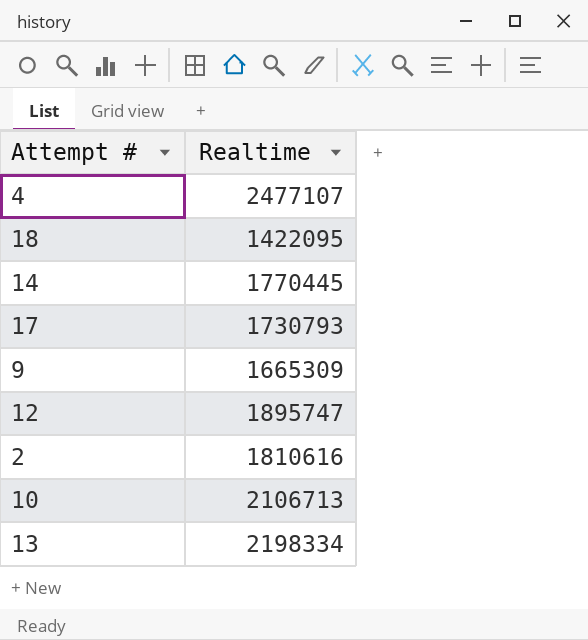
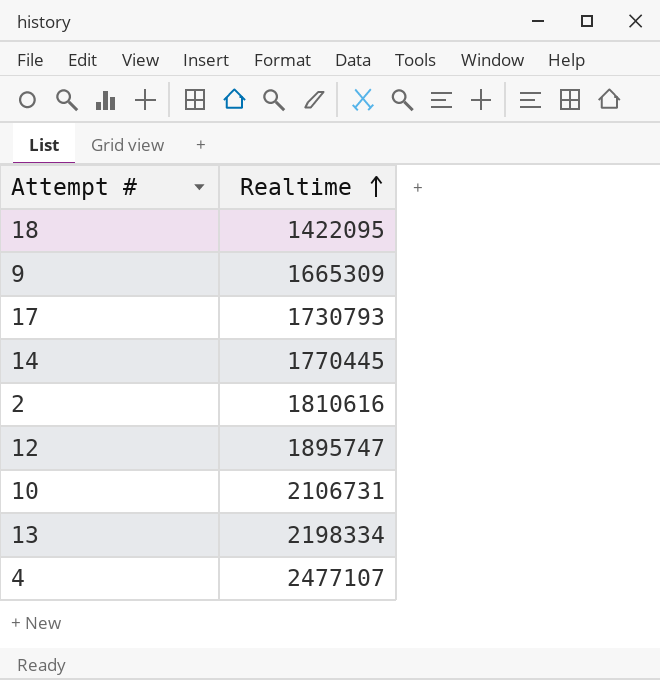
row order: none -> Realtime ascending
10 | Realtime: 2106713 -> 2106731

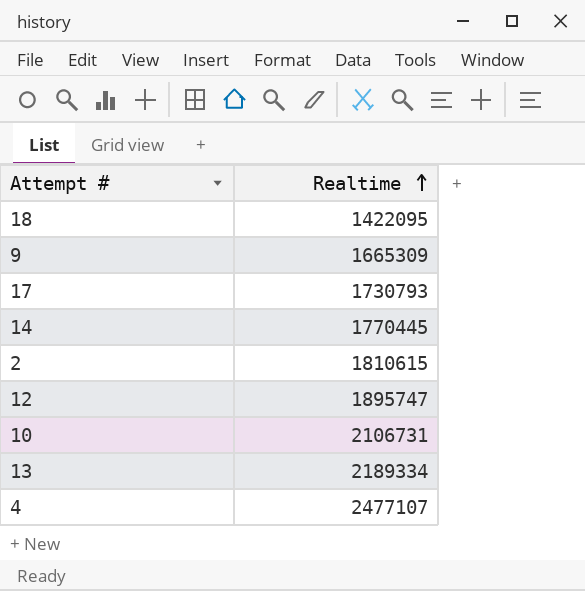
2 | Realtime: 1810616 -> 1810615
13 | Realtime: 2198334 -> 2189334

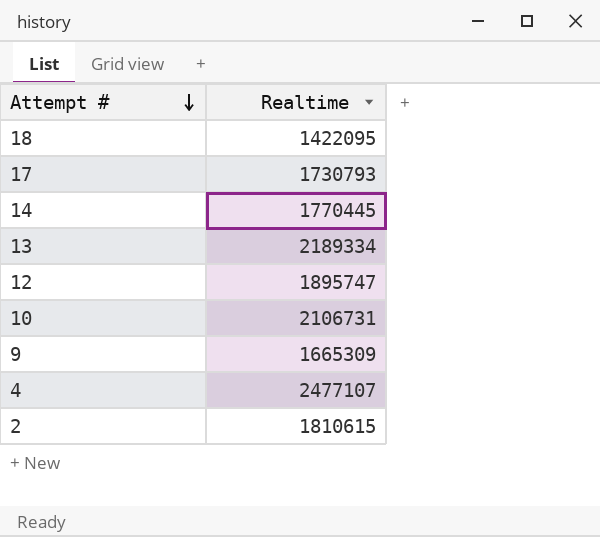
row order: Realtime ascending -> Attempt # descending

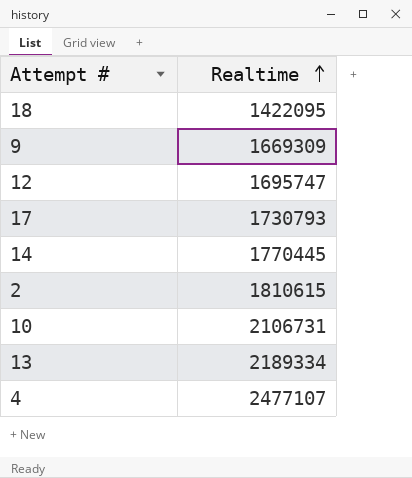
row order: Attempt # descending -> Realtime ascending
9 | Realtime: 1665309 -> 1669309
12 | Realtime: 1895747 -> 1695747

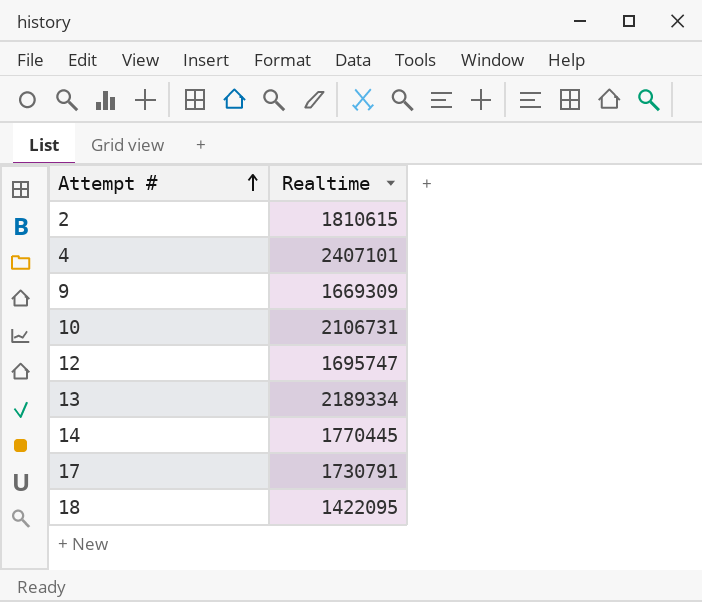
row order: Realtime ascending -> Attempt # ascending
4 | Realtime: 2477107 -> 2407101
17 | Realtime: 1730793 -> 1730791

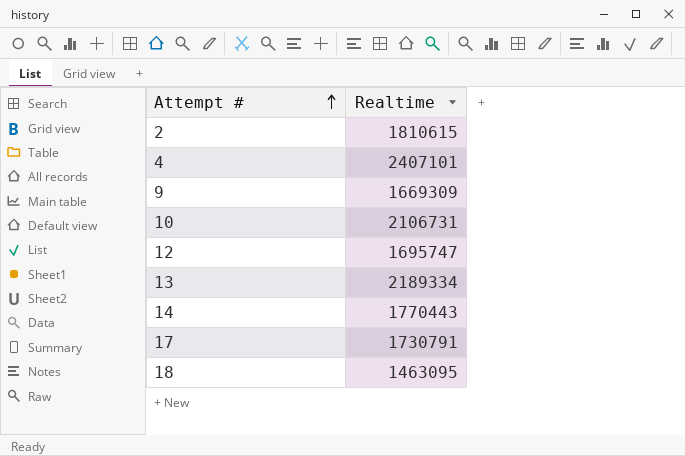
14 | Realtime: 1770445 -> 1770443
18 | Realtime: 1422095 -> 1463095

